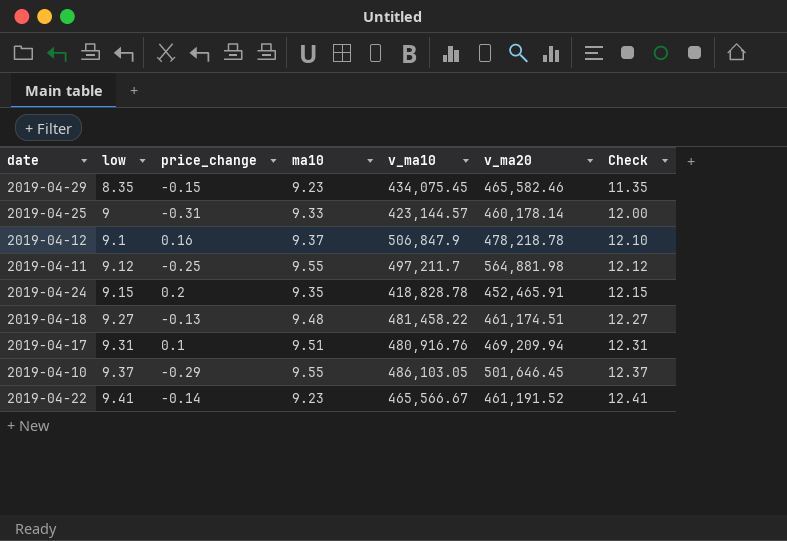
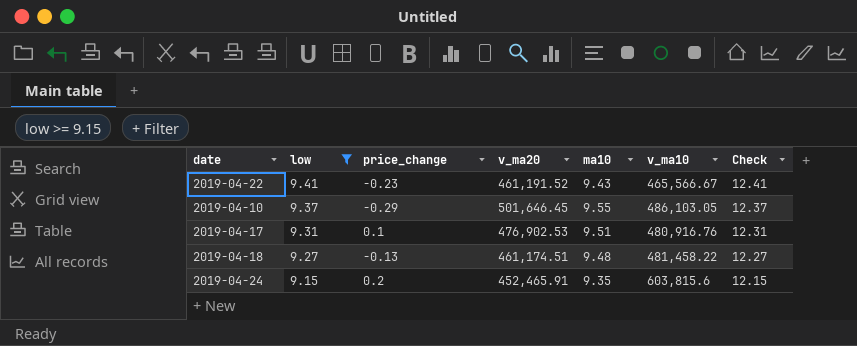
filter: none -> low >= 9.15
row order: low ascending -> low descending
column v_ma20 | position: 6 -> 4
2019-04-22 | price_change: -0.14 -> -0.23
2019-04-22 | ma10: 9.23 -> 9.43
2019-04-17 | v_ma20: 469,209.94 -> 476,902.53
2019-04-24 | v_ma10: 418,828.78 -> 603,815.6

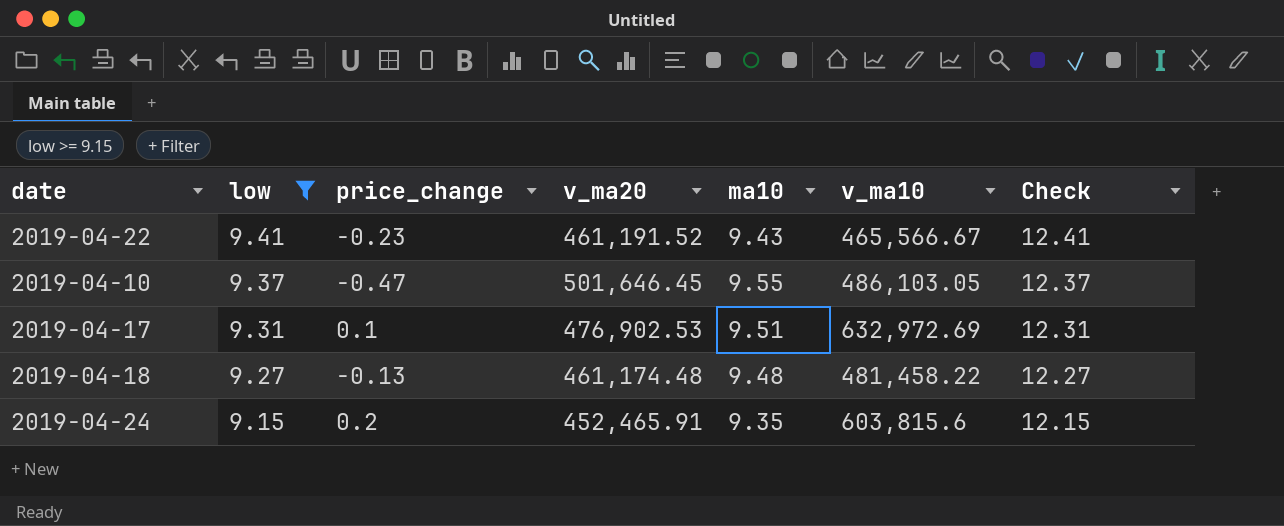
2019-04-10 | price_change: -0.29 -> -0.47
2019-04-17 | v_ma10: 480,916.76 -> 632,972.69
2019-04-18 | v_ma20: 461,174.51 -> 461,174.48

